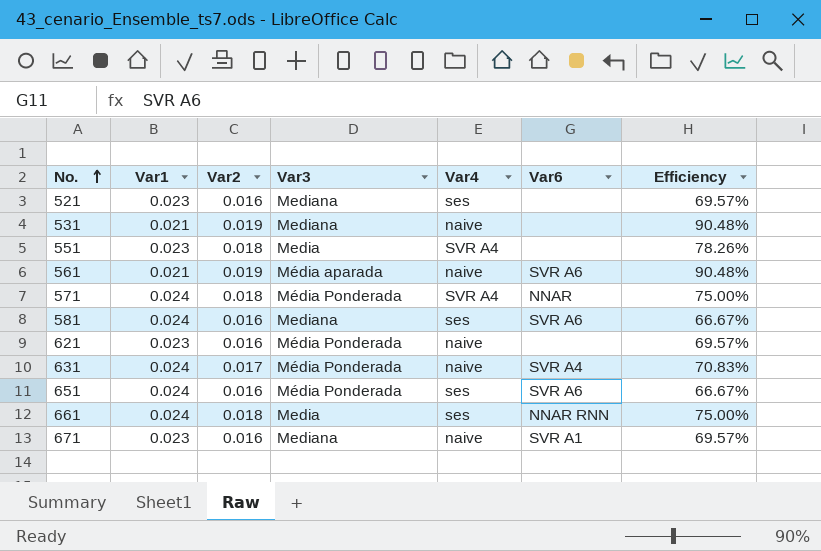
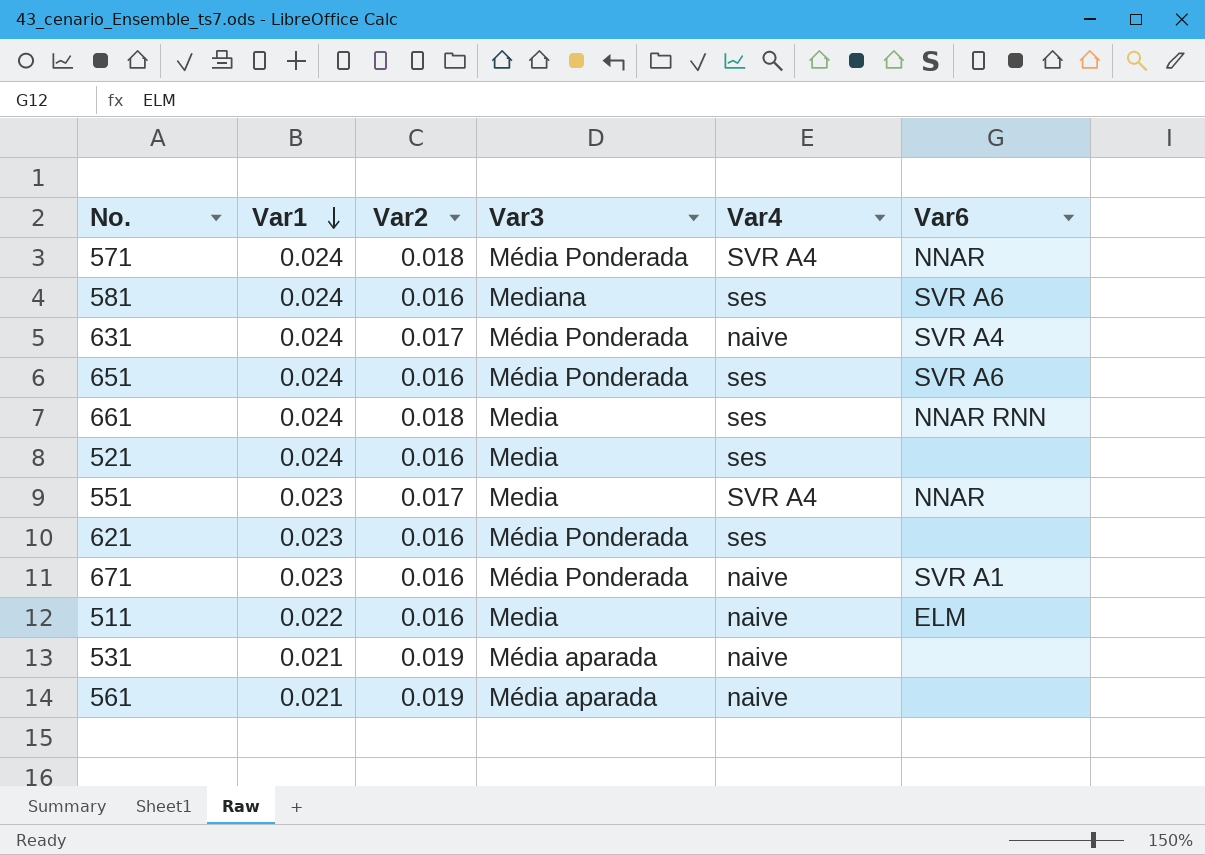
row order: No. ascending -> Var1 descending
column Efficiency | formula: [Var2] / [Var1] -> none
521 | Var1: 0.023 -> 0.024
521 | Var3: Mediana -> Media
551 | Var2: 0.018 -> 0.017
551 | Var6: none -> NNAR
621 | Var4: naive -> ses
671 | Var3: Mediana -> Média Ponderada
row 511: none -> 0.022 | 0.016 | Media | naive | ELM
531 | Var3: Mediana -> Média aparada
561 | Var6: SVR A6 -> none

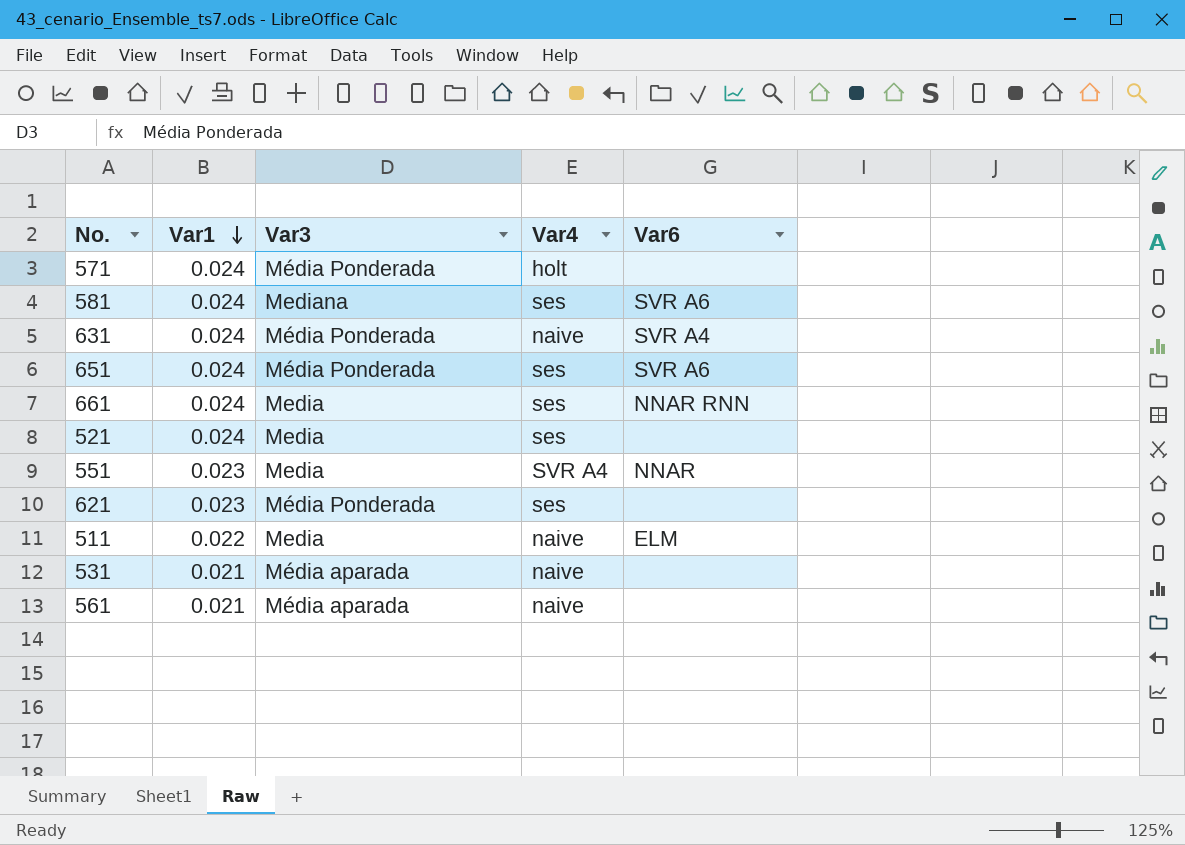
column Var2 | position: 3 -> none
row 671: 0.023 | 0.016 | Média Ponderada | naive | SVR A1 -> none
571 | Var4: SVR A4 -> holt
571 | Var6: NNAR -> none

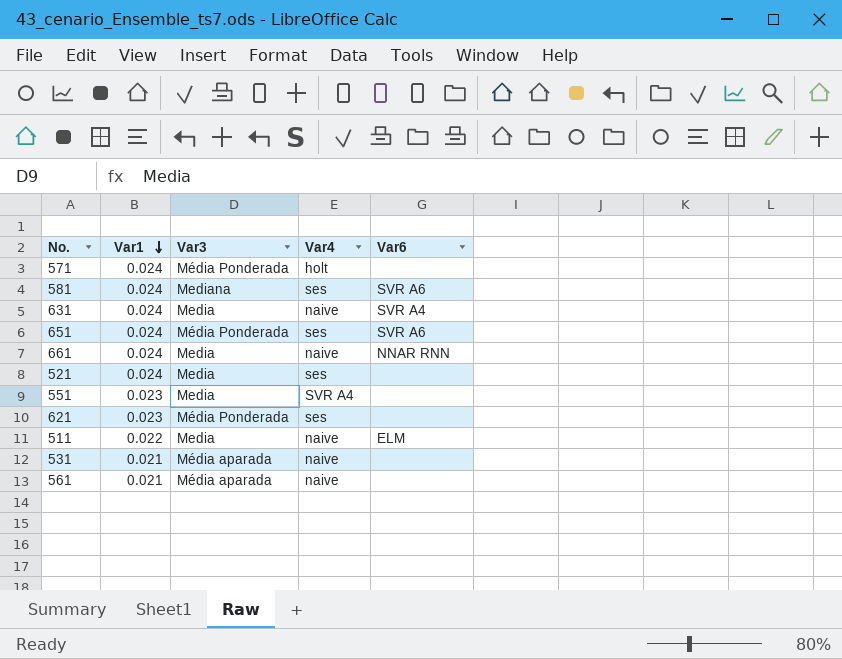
631 | Var3: Média Ponderada -> Media
661 | Var4: ses -> naive
551 | Var6: NNAR -> none

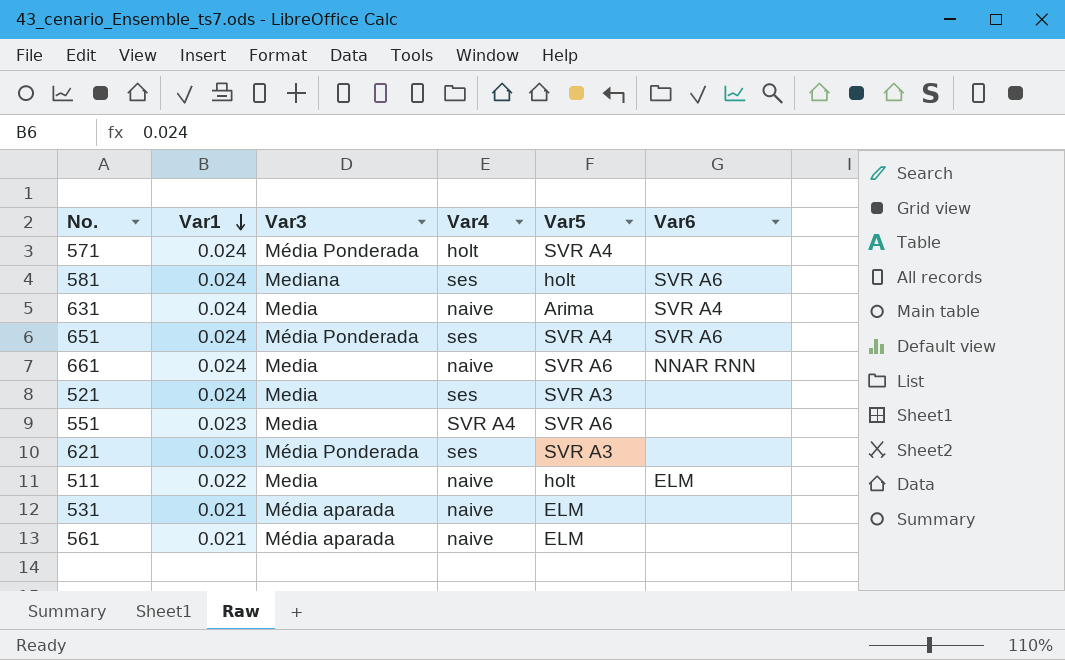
column Var5 | position: none -> 5

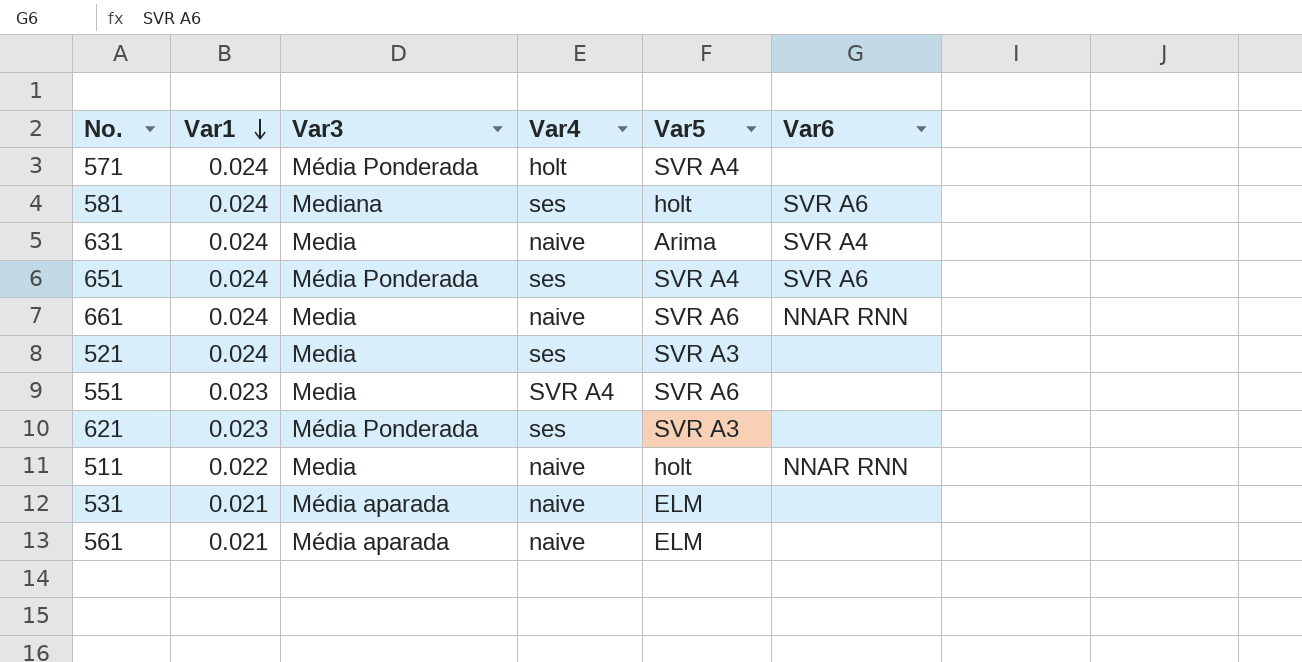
511 | Var6: ELM -> NNAR RNN

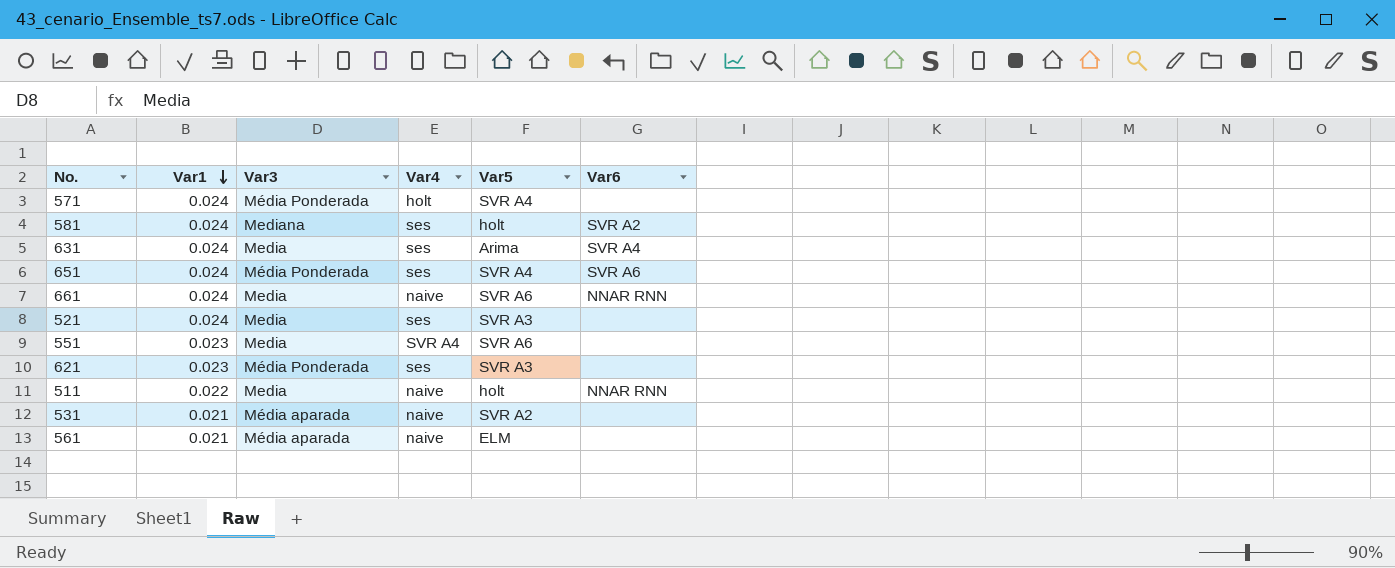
581 | Var6: SVR A6 -> SVR A2
631 | Var4: naive -> ses
531 | Var5: ELM -> SVR A2

